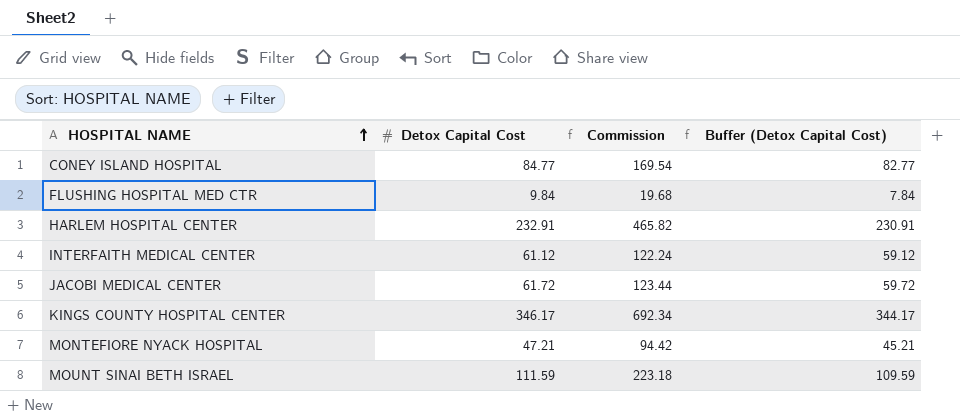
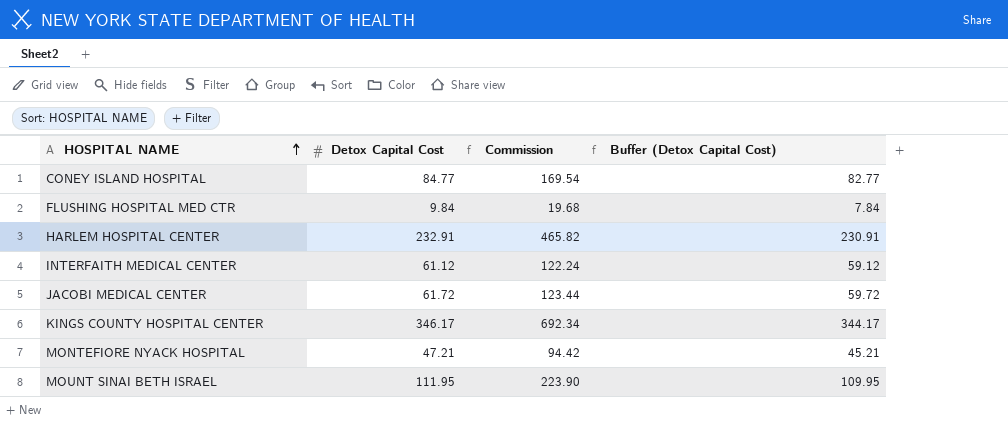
MOUNT SINAI BETH ISRAEL | Detox Capital Cost: 111.59 -> 111.95
MOUNT SINAI BETH ISRAEL | Commission: 223.18 -> 223.90
MOUNT SINAI BETH ISRAEL | Buffer (Detox Capital Cost): 109.59 -> 109.95

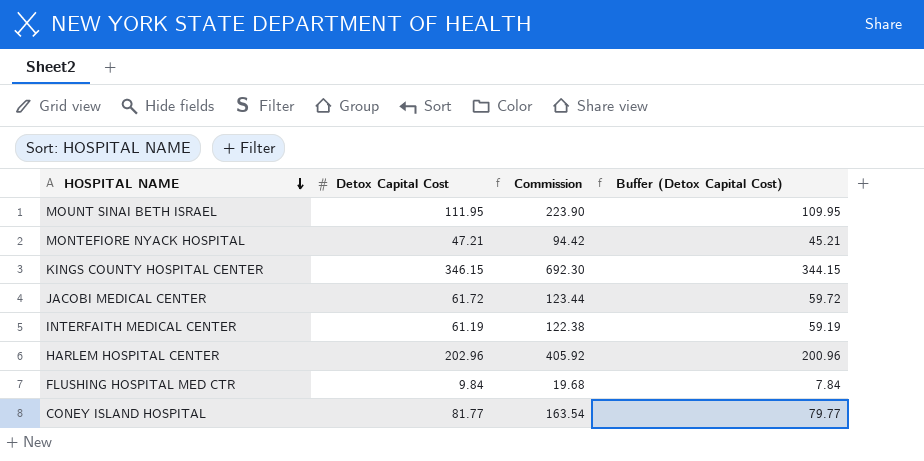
row order: HOSPITAL NAME ascending -> HOSPITAL NAME descending
KINGS COUNTY HOSPITAL CENTER | Detox Capital Cost: 346.17 -> 346.15
KINGS COUNTY HOSPITAL CENTER | Commission: 692.34 -> 692.30
KINGS COUNTY HOSPITAL CENTER | Buffer (Detox Capital Cost): 344.17 -> 344.15
INTERFAITH MEDICAL CENTER | Detox Capital Cost: 61.12 -> 61.19
INTERFAITH MEDICAL CENTER | Commission: 122.24 -> 122.38
INTERFAITH MEDICAL CENTER | Buffer (Detox Capital Cost): 59.12 -> 59.19
HARLEM HOSPITAL CENTER | Detox Capital Cost: 232.91 -> 202.96
HARLEM HOSPITAL CENTER | Commission: 465.82 -> 405.92
HARLEM HOSPITAL CENTER | Buffer (Detox Capital Cost): 230.91 -> 200.96
CONEY ISLAND HOSPITAL | Detox Capital Cost: 84.77 -> 81.77
CONEY ISLAND HOSPITAL | Commission: 169.54 -> 163.54
CONEY ISLAND HOSPITAL | Buffer (Detox Capital Cost): 82.77 -> 79.77

